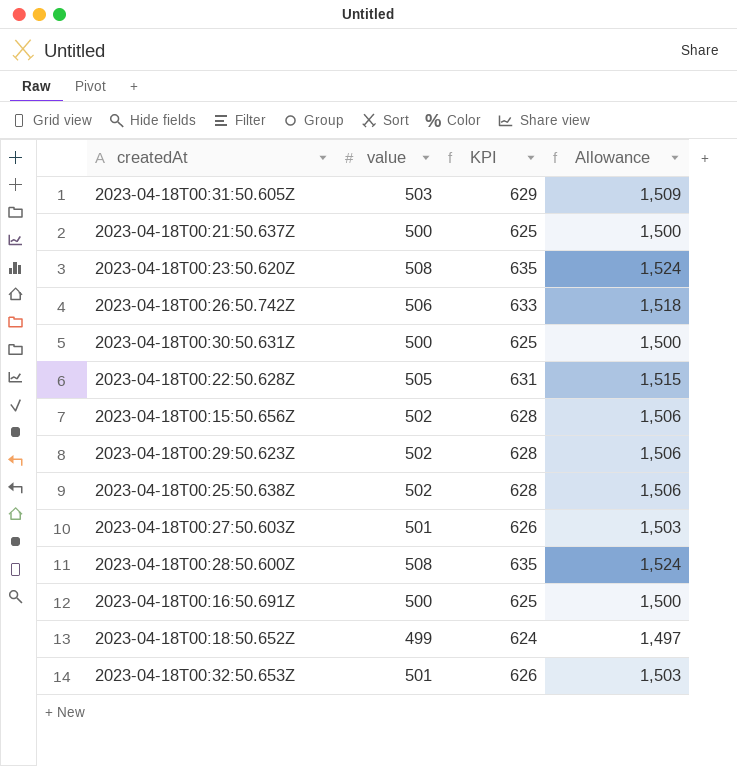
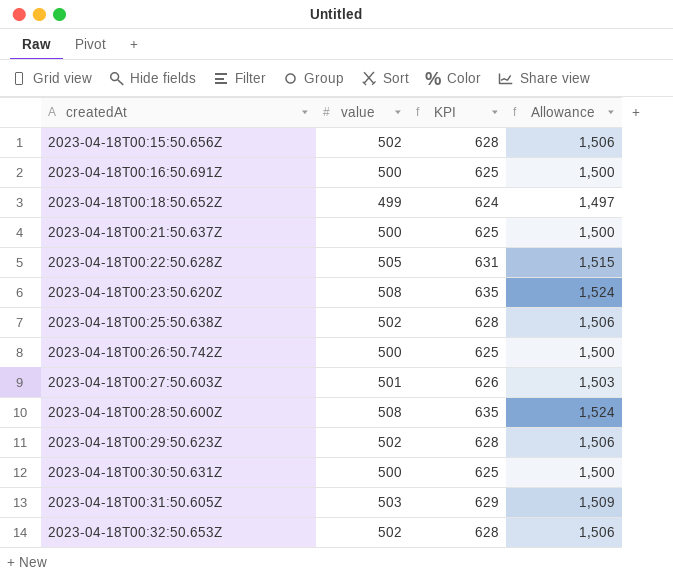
row order: none -> createdAt ascending
2023-04-18T00:26:50.742Z | value: 506 -> 500
2023-04-18T00:26:50.742Z | KPI: 633 -> 625
2023-04-18T00:26:50.742Z | Allowance: 1,518 -> 1,500
2023-04-18T00:32:50.653Z | value: 501 -> 502
2023-04-18T00:32:50.653Z | KPI: 626 -> 628
2023-04-18T00:32:50.653Z | Allowance: 1,503 -> 1,506

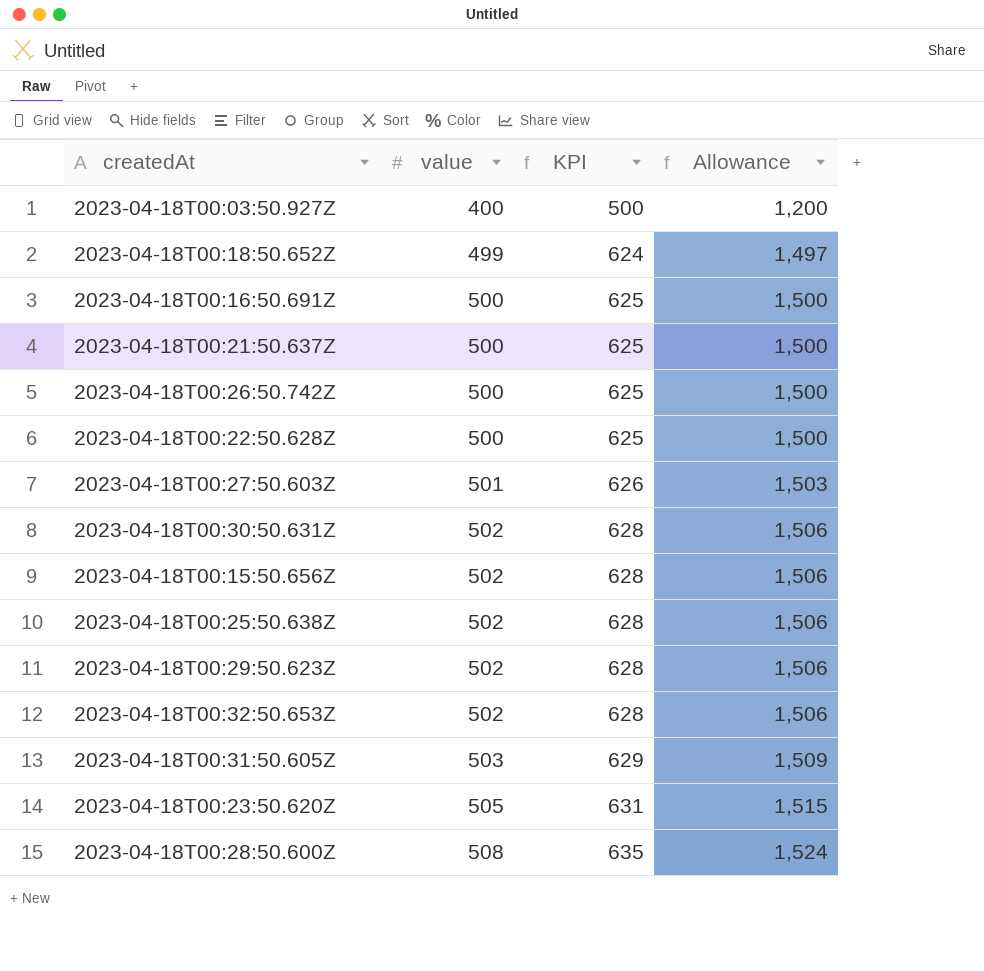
row order: createdAt ascending -> value ascending
row 2023-04-18T00:03:50.927Z: none -> 400 | 500 | 1,200
2023-04-18T00:22:50.628Z | value: 505 -> 500
2023-04-18T00:22:50.628Z | KPI: 631 -> 625
2023-04-18T00:22:50.628Z | Allowance: 1,515 -> 1,500
2023-04-18T00:30:50.631Z | value: 500 -> 502
2023-04-18T00:30:50.631Z | KPI: 625 -> 628
2023-04-18T00:30:50.631Z | Allowance: 1,500 -> 1,506
2023-04-18T00:23:50.620Z | value: 508 -> 505
2023-04-18T00:23:50.620Z | KPI: 635 -> 631
2023-04-18T00:23:50.620Z | Allowance: 1,524 -> 1,515

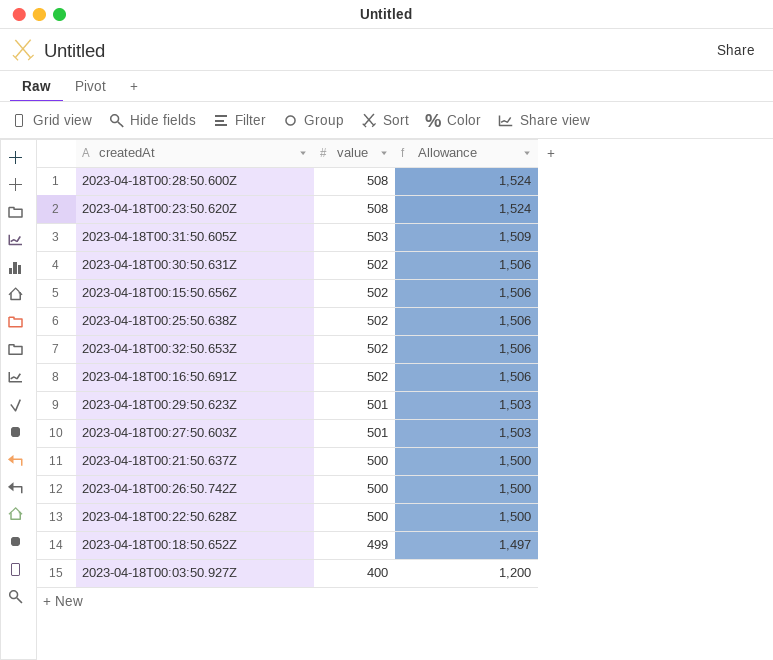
row order: value ascending -> value descending
column KPI | formula: [value] * 1.25 -> none
2023-04-18T00:23:50.620Z | value: 505 -> 508
2023-04-18T00:23:50.620Z | Allowance: 1,515 -> 1,524
2023-04-18T00:16:50.691Z | value: 500 -> 502
2023-04-18T00:16:50.691Z | Allowance: 1,500 -> 1,506
2023-04-18T00:29:50.623Z | value: 502 -> 501
2023-04-18T00:29:50.623Z | Allowance: 1,506 -> 1,503

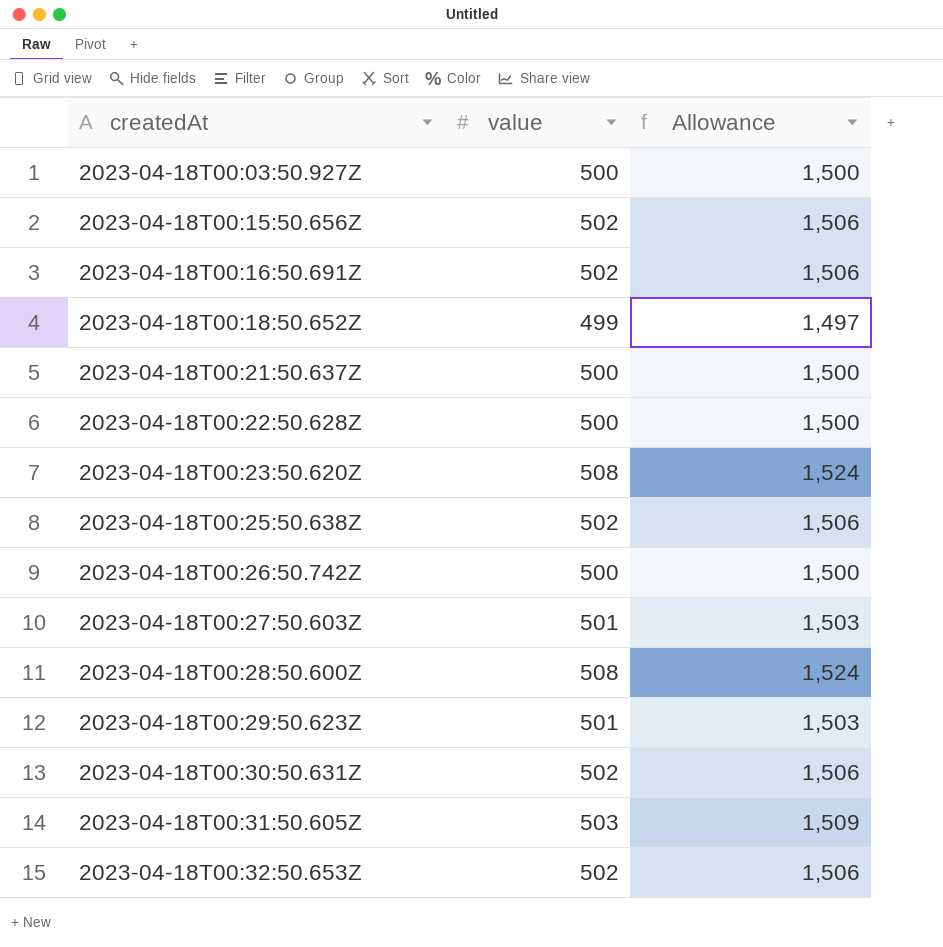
row order: value descending -> createdAt ascending
2023-04-18T00:03:50.927Z | value: 400 -> 500
2023-04-18T00:03:50.927Z | Allowance: 1,200 -> 1,500

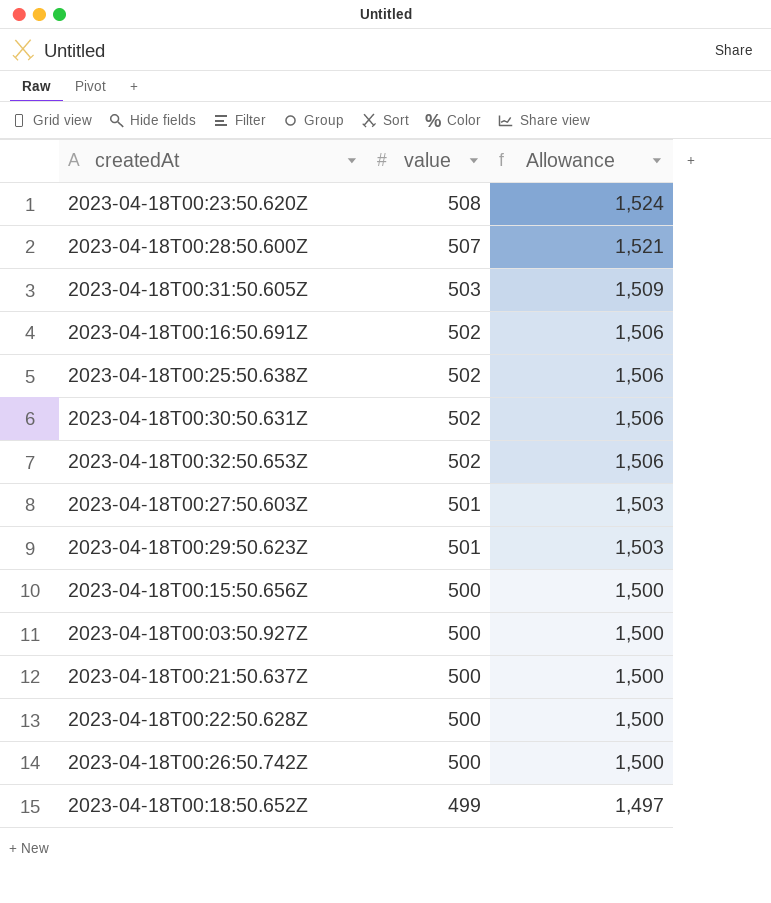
row order: createdAt ascending -> value descending
2023-04-18T00:28:50.600Z | value: 508 -> 507
2023-04-18T00:28:50.600Z | Allowance: 1,524 -> 1,521
2023-04-18T00:15:50.656Z | value: 502 -> 500
2023-04-18T00:15:50.656Z | Allowance: 1,506 -> 1,500

